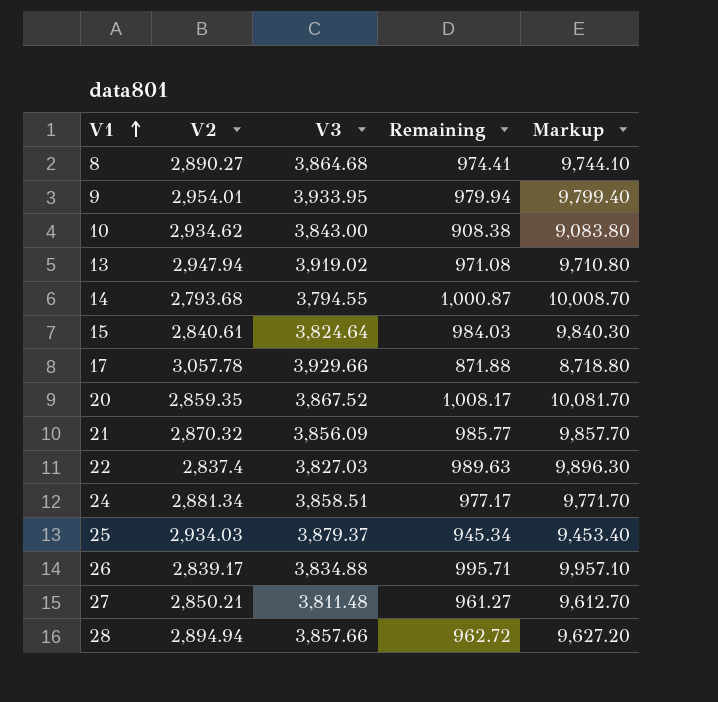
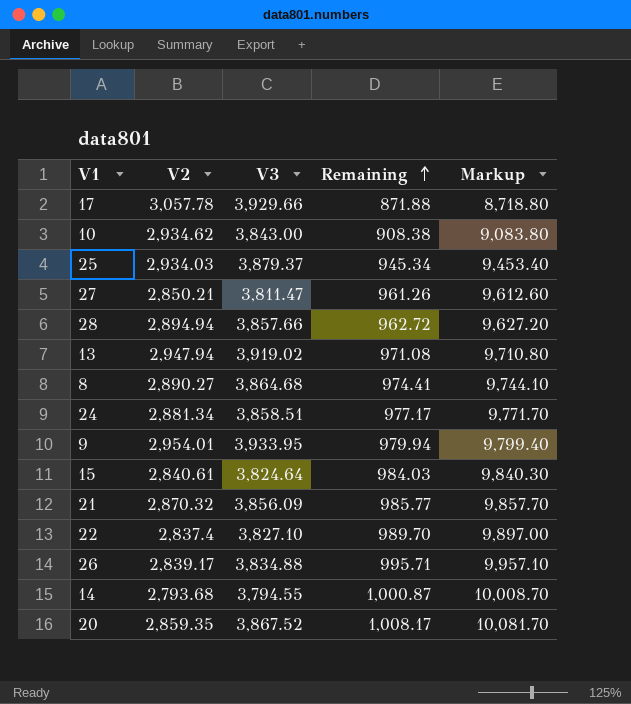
row order: V1 ascending -> Remaining ascending
27 | V3: 3,811.48 -> 3,811.47
27 | Remaining: 961.27 -> 961.26
27 | Markup: 9,612.70 -> 9,612.60
22 | V3: 3,827.03 -> 3,827.10
22 | Remaining: 989.63 -> 989.70
22 | Markup: 9,896.30 -> 9,897.00

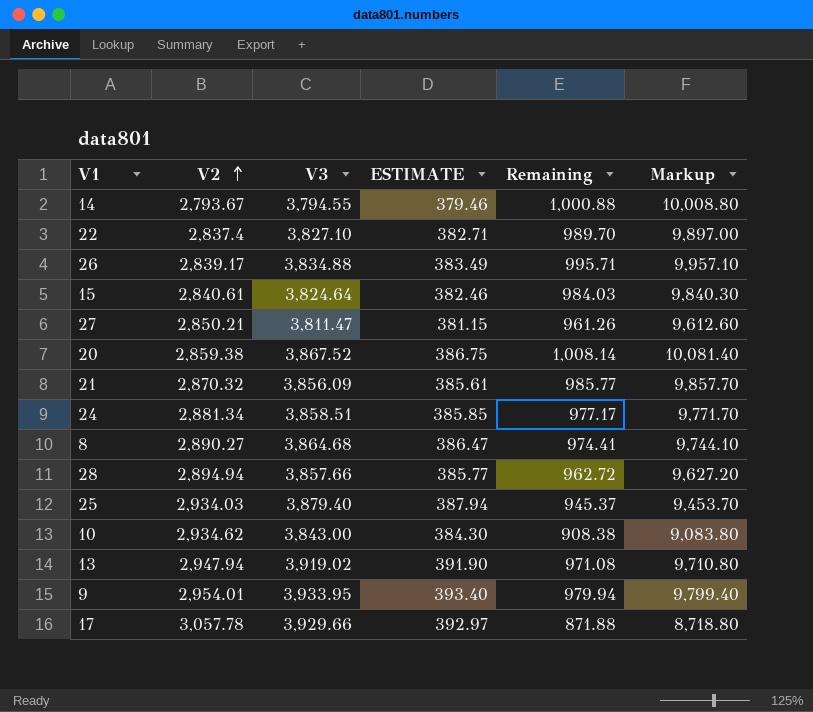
row order: Remaining ascending -> V2 ascending
column ESTIMATE | formula: none -> [V3] * 0.1
14 | V2: 2,793.68 -> 2,793.67
14 | Remaining: 1,000.87 -> 1,000.88
14 | Markup: 10,008.70 -> 10,008.80
20 | V2: 2,859.35 -> 2,859.38
20 | Remaining: 1,008.17 -> 1,008.14
20 | Markup: 10,081.70 -> 10,081.40
25 | V3: 3,879.37 -> 3,879.40
25 | Remaining: 945.34 -> 945.37
25 | Markup: 9,453.40 -> 9,453.70

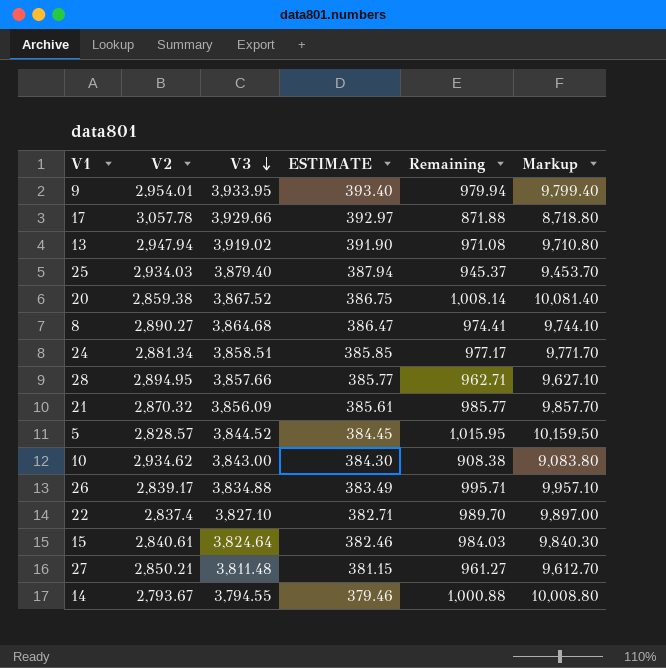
row order: V2 ascending -> V3 descending
28 | V2: 2,894.94 -> 2,894.95
28 | Remaining: 962.72 -> 962.71
28 | Markup: 9,627.20 -> 9,627.10
row 5: none -> 2,828.57 | 3,844.52 | 384.45 | 1,015.95 | 10,159.50
27 | V3: 3,811.47 -> 3,811.48
27 | Remaining: 961.26 -> 961.27
27 | Markup: 9,612.60 -> 9,612.70

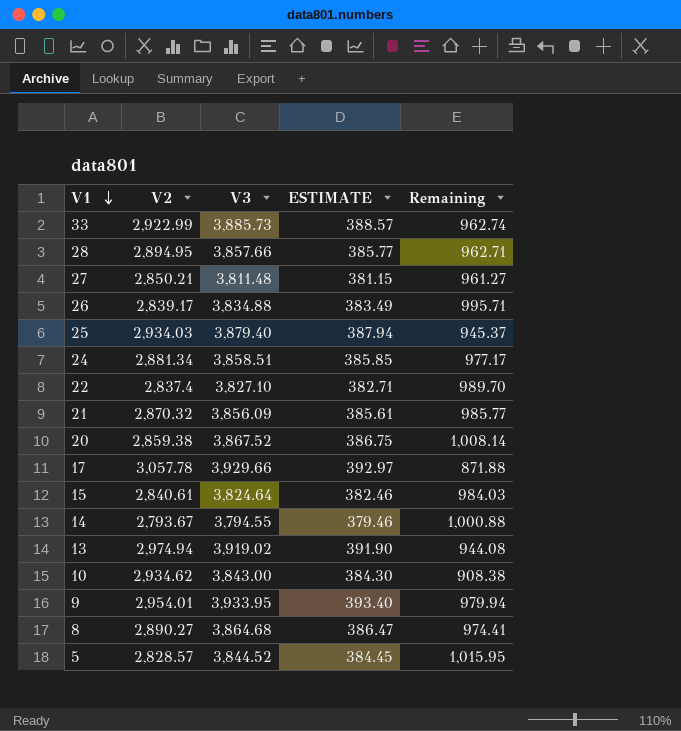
row order: V3 descending -> V1 descending
column Markup | formula: [Remaining] * 10 -> none
row 33: none -> 2,922.99 | 3,885.73 | 388.57 | 962.74
13 | V2: 2,947.94 -> 2,974.94
13 | Remaining: 971.08 -> 944.08

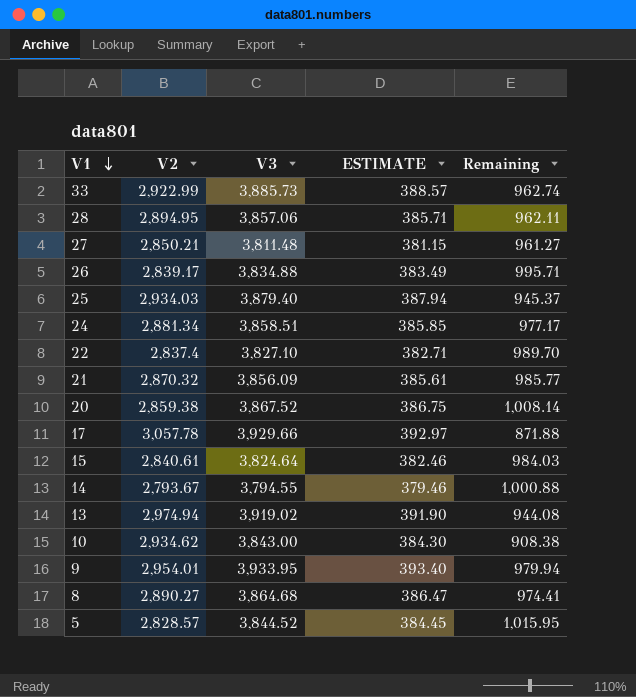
28 | V3: 3,857.66 -> 3,857.06
28 | ESTIMATE: 385.77 -> 385.71
28 | Remaining: 962.71 -> 962.11

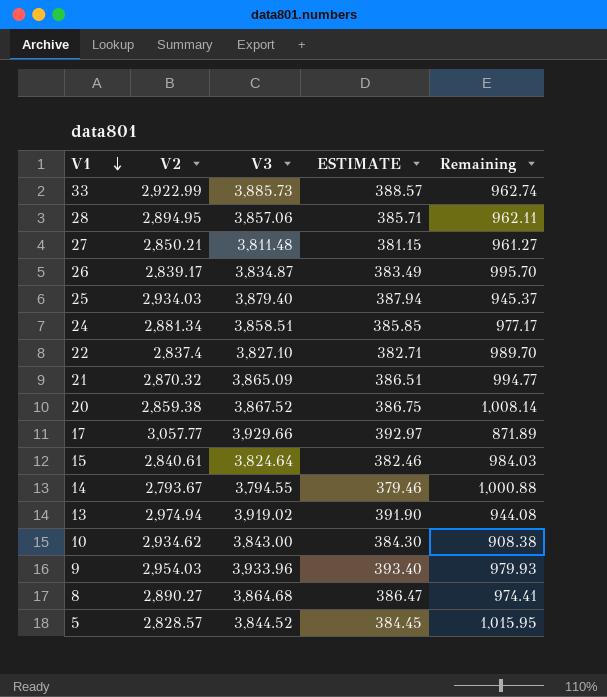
26 | V3: 3,834.88 -> 3,834.87
26 | Remaining: 995.71 -> 995.70
21 | V3: 3,856.09 -> 3,865.09
21 | ESTIMATE: 385.61 -> 386.51
21 | Remaining: 985.77 -> 994.77
17 | V2: 3,057.78 -> 3,057.77
17 | Remaining: 871.88 -> 871.89
9 | V2: 2,954.01 -> 2,954.03
9 | V3: 3,933.95 -> 3,933.96
9 | Remaining: 979.94 -> 979.93

